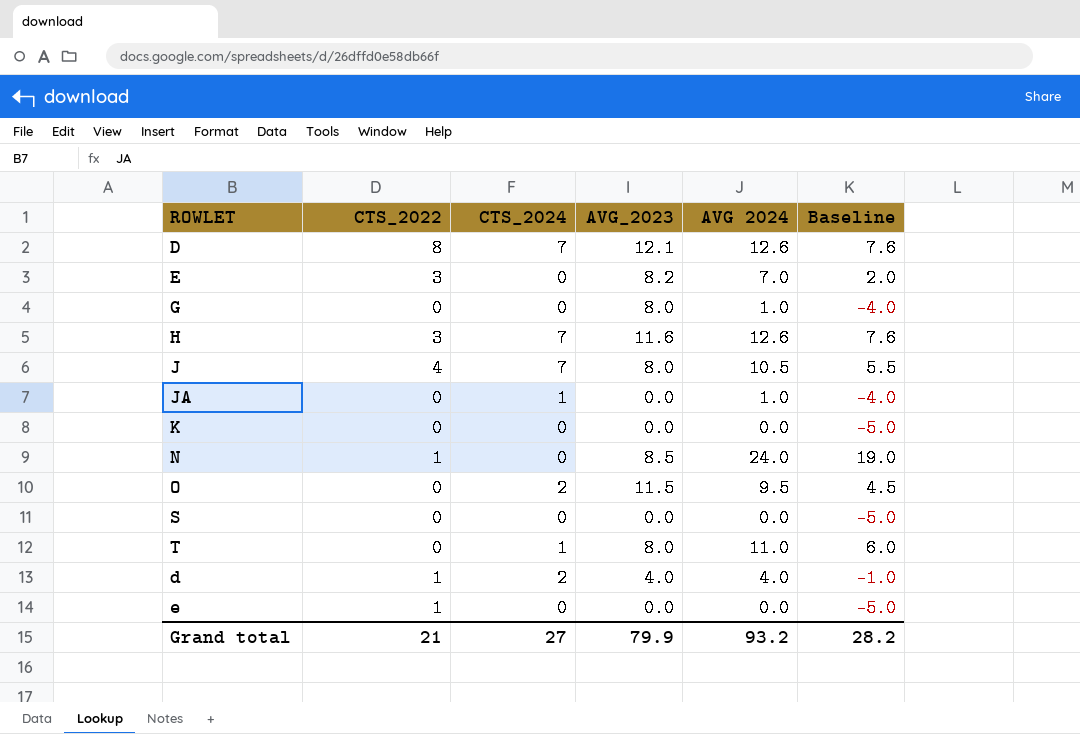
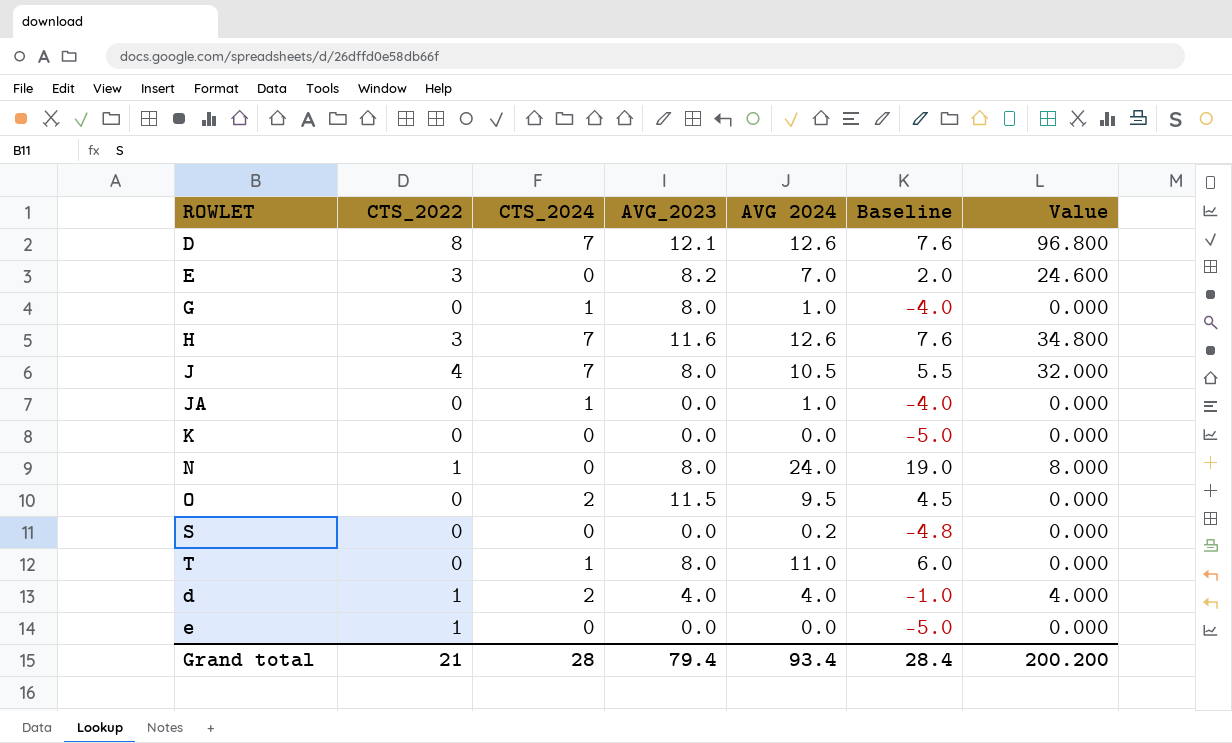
column Value | formula: none -> [CTS_2022] * [AVG_2023]
G | CTS_2024: 0 -> 1
N | AVG_2023: 8.5 -> 8.0
S | AVG 2024: 0.0 -> 0.2
S | Baseline: -5.0 -> -4.8
Grand total | CTS_2024: 27 -> 28
Grand total | AVG_2023: 79.9 -> 79.4
Grand total | AVG 2024: 93.2 -> 93.4
Grand total | Baseline: 28.2 -> 28.4

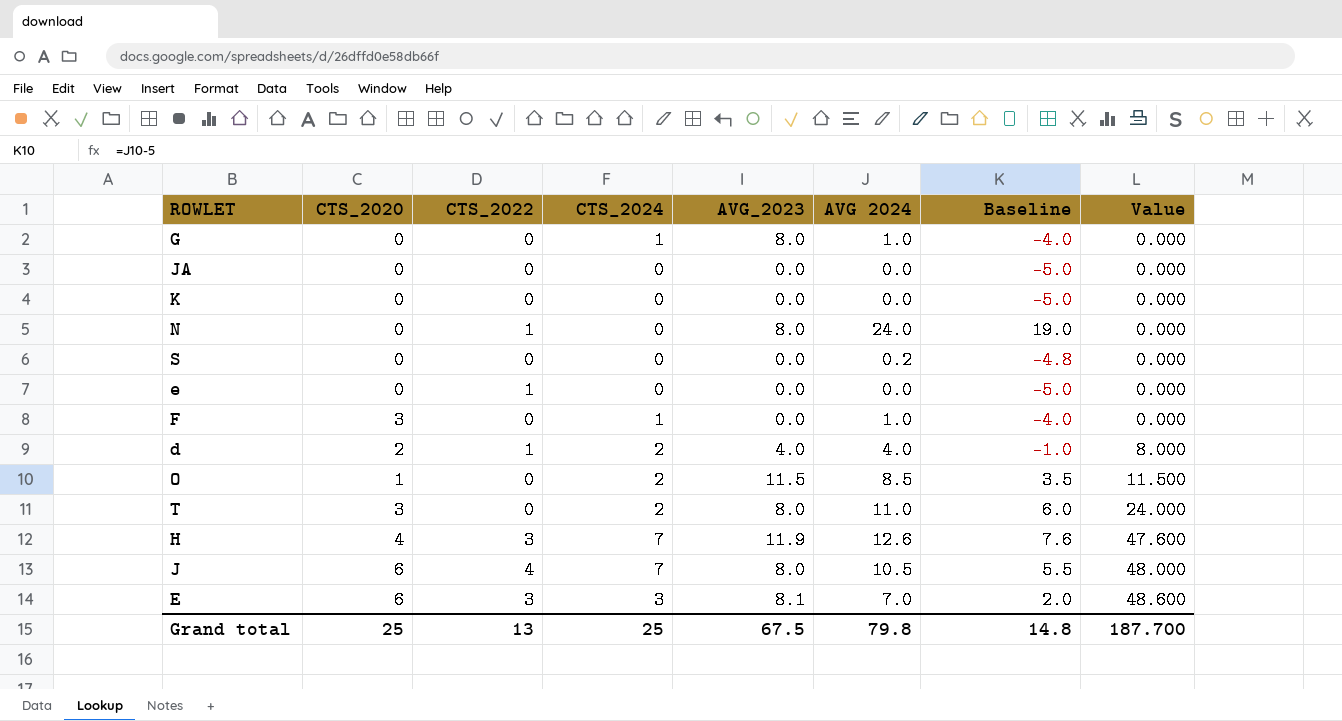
row order: none -> Value ascending
column CTS_2020 | position: none -> 2
column Value | formula: [CTS_2022] * [AVG_2023] -> [CTS_2020] * [AVG_2023]
row D: 8 | 7 | 12.1 | 12.6 | 7.6 | 96.800 -> none
JA | CTS_2024: 1 -> 0
JA | AVG 2024: 1.0 -> 0.0
JA | Baseline: -4.0 -> -5.0
row F: none -> 3 | 0 | 1 | 0.0 | 1.0 | -4.0 | 0.000
O | AVG 2024: 9.5 -> 8.5
O | Baseline: 4.5 -> 3.5
T | CTS_2024: 1 -> 2
H | AVG_2023: 11.6 -> 11.9
E | CTS_2024: 0 -> 3
E | AVG_2023: 8.2 -> 8.1
Grand total | CTS_2022: 21 -> 13
Grand total | CTS_2024: 28 -> 25
Grand total | AVG_2023: 79.4 -> 67.5
Grand total | AVG 2024: 93.4 -> 79.8
Grand total | Baseline: 28.4 -> 14.8
Grand total | Value: 200.200 -> 187.700

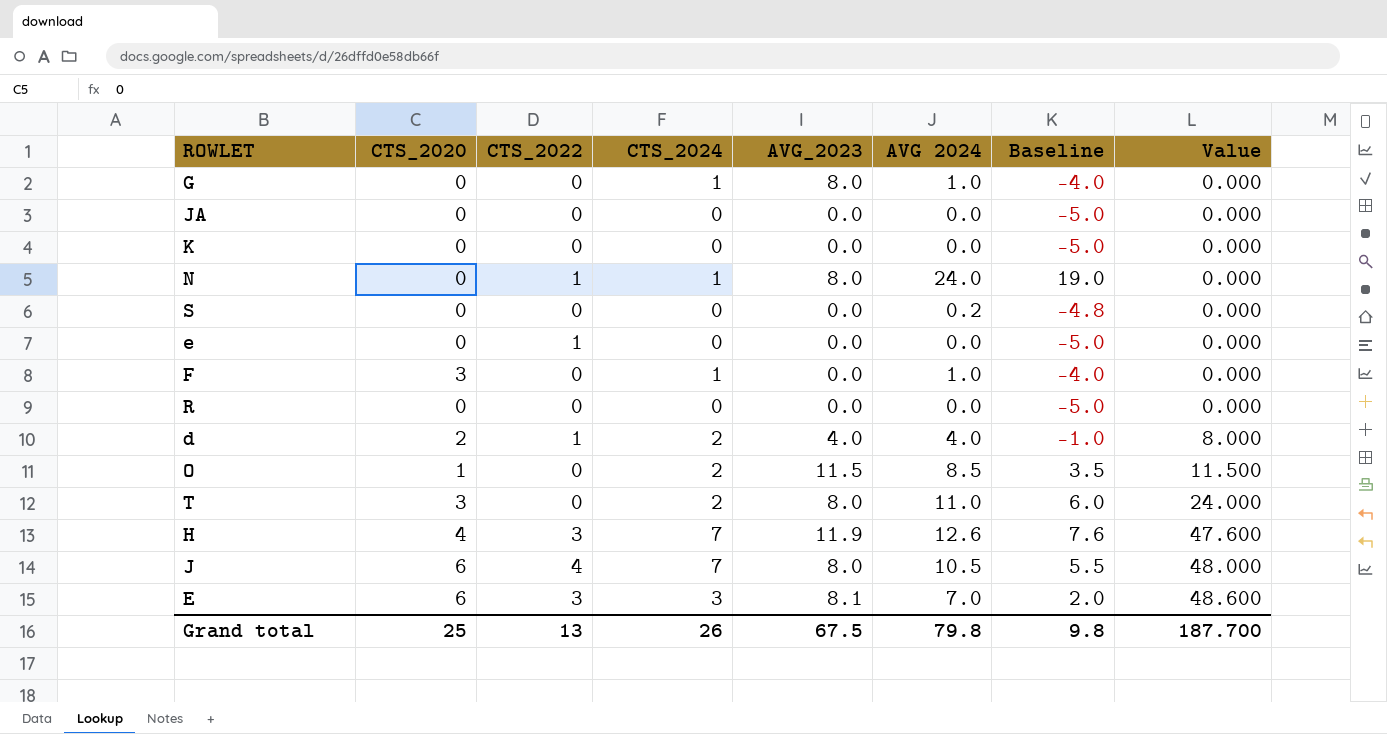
N | CTS_2024: 0 -> 1
row R: none -> 0 | 0 | 0 | 0.0 | 0.0 | -5.0 | 0.000
Grand total | CTS_2024: 25 -> 26
Grand total | Baseline: 14.8 -> 9.8

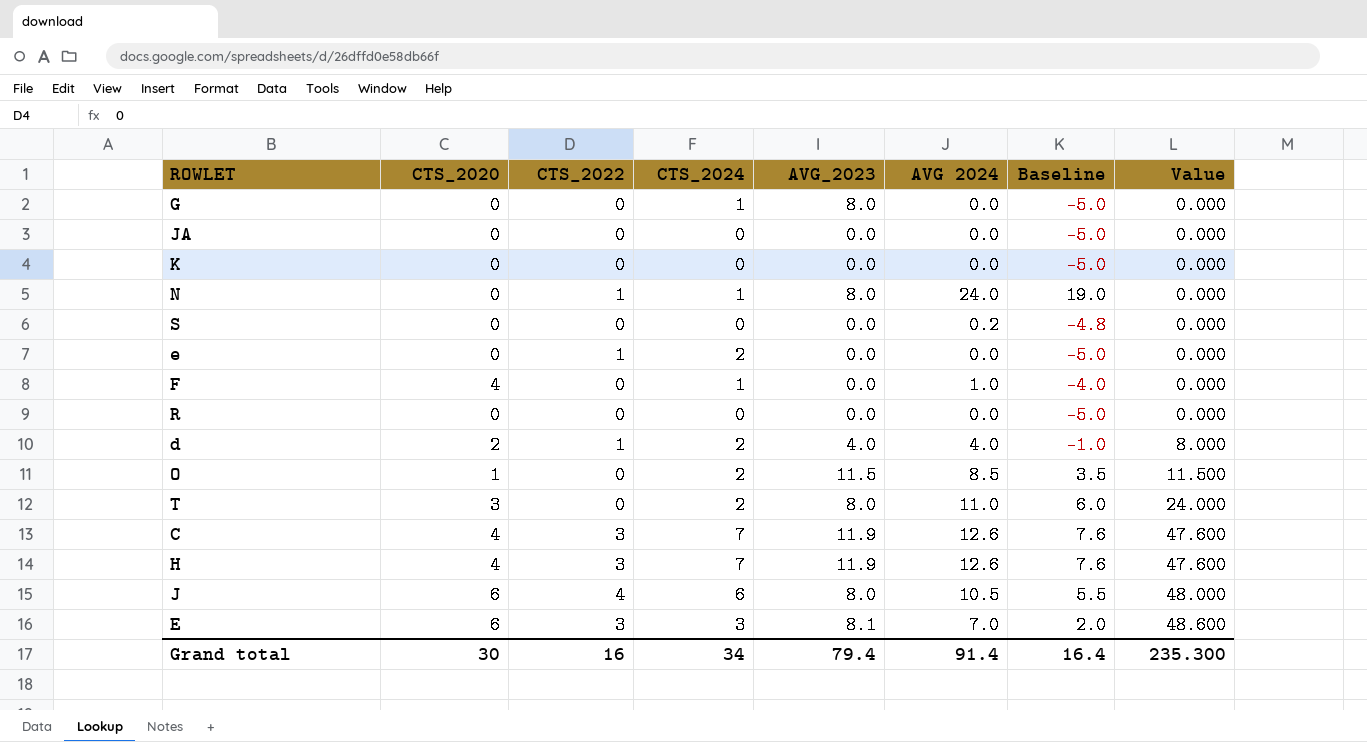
G | AVG 2024: 1.0 -> 0.0
G | Baseline: -4.0 -> -5.0
e | CTS_2024: 0 -> 2
F | CTS_2020: 3 -> 4
row C: none -> 4 | 3 | 7 | 11.9 | 12.6 | 7.6 | 47.600
J | CTS_2024: 7 -> 6
Grand total | CTS_2020: 25 -> 30
Grand total | CTS_2022: 13 -> 16
Grand total | CTS_2024: 26 -> 34
Grand total | AVG_2023: 67.5 -> 79.4
Grand total | AVG 2024: 79.8 -> 91.4
Grand total | Baseline: 9.8 -> 16.4
Grand total | Value: 187.700 -> 235.300

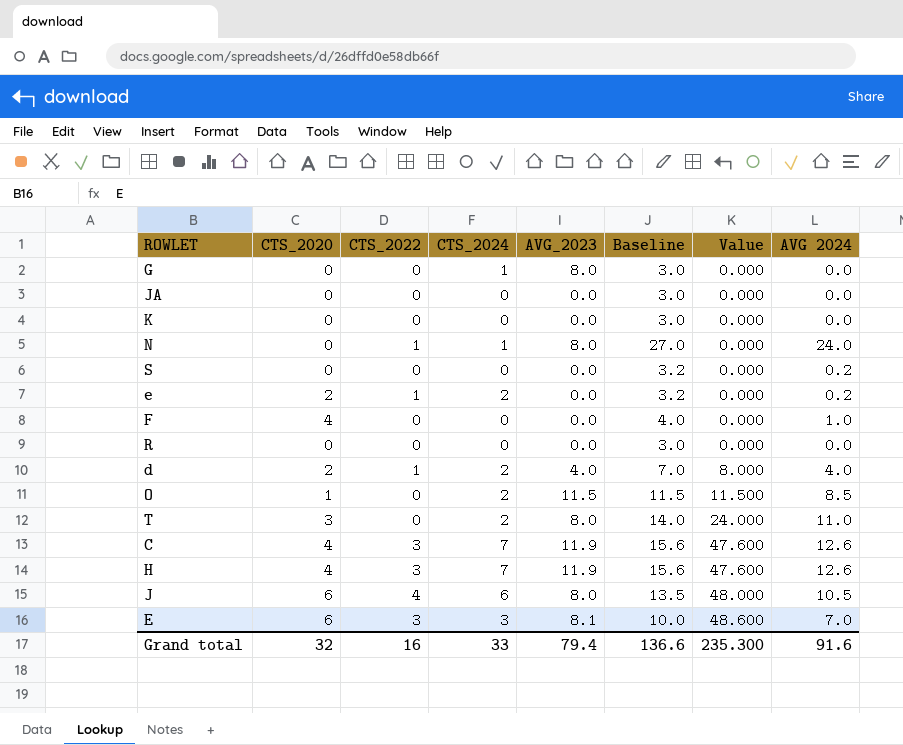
column Baseline | formula: [AVG 2024] - 5 -> [AVG 2024] + 3
column AVG 2024 | position: 6 -> 8
e | CTS_2020: 0 -> 2
e | AVG 2024: 0.0 -> 0.2
F | CTS_2024: 1 -> 0
Grand total | CTS_2020: 30 -> 32
Grand total | CTS_2024: 34 -> 33
Grand total | Baseline: 16.4 -> 136.6
Grand total | AVG 2024: 91.4 -> 91.6

